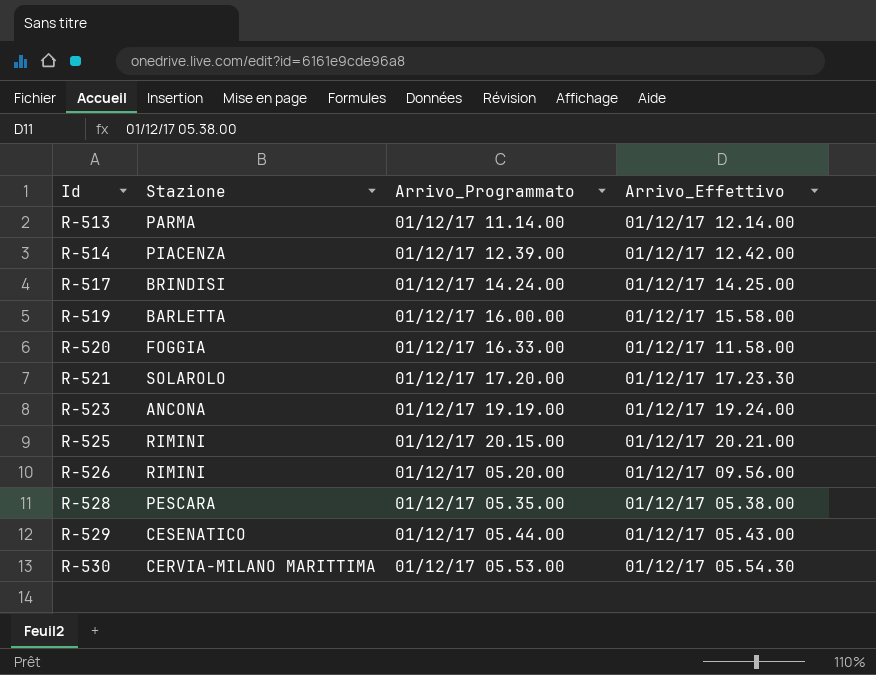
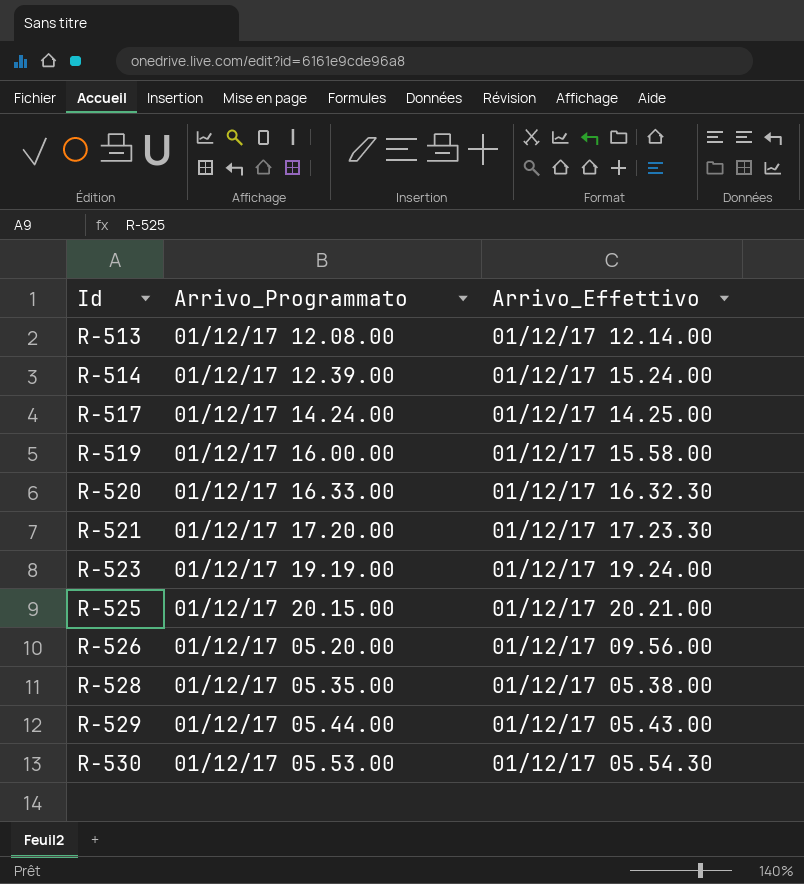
column Stazione | position: 2 -> none
R-513 | Arrivo_Programmato: 01/12/17 11.14.00 -> 01/12/17 12.08.00
R-514 | Arrivo_Effettivo: 01/12/17 12.42.00 -> 01/12/17 15.24.00
R-520 | Arrivo_Effettivo: 01/12/17 11.58.00 -> 01/12/17 16.32.30

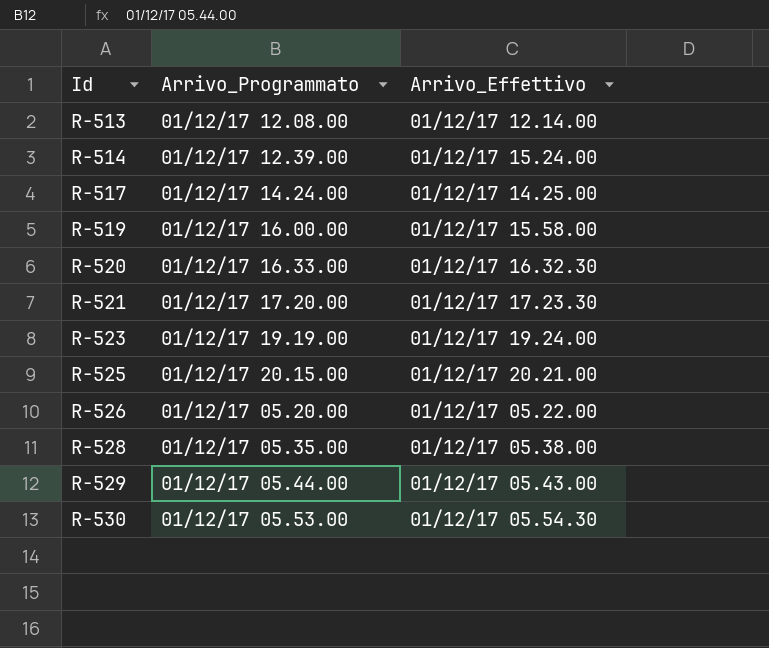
R-526 | Arrivo_Effettivo: 01/12/17 09.56.00 -> 01/12/17 05.22.00

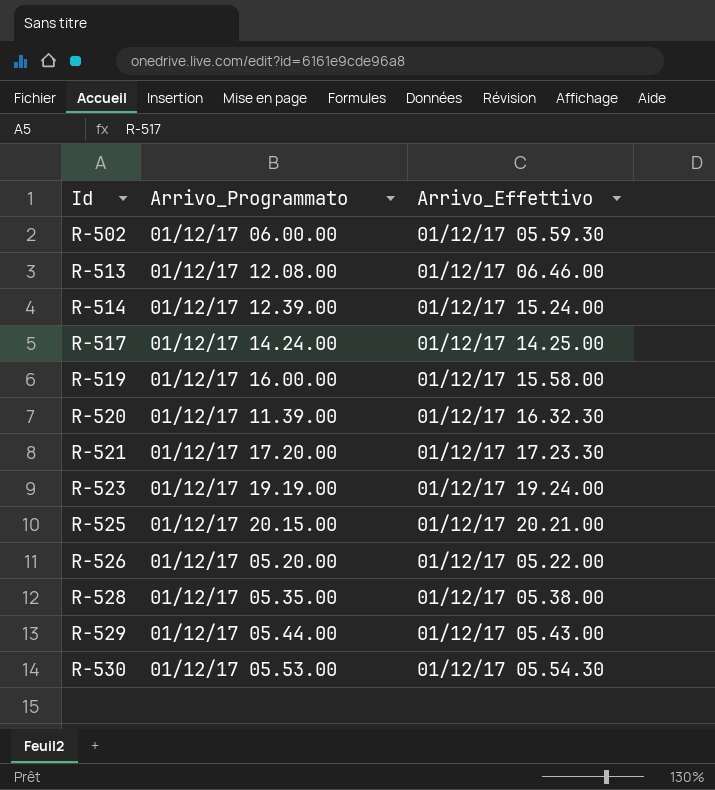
row R-502: none -> 01/12/17 06.00.00 | 01/12/17 05.59.30
R-513 | Arrivo_Effettivo: 01/12/17 12.14.00 -> 01/12/17 06.46.00
R-520 | Arrivo_Programmato: 01/12/17 16.33.00 -> 01/12/17 11.39.00

